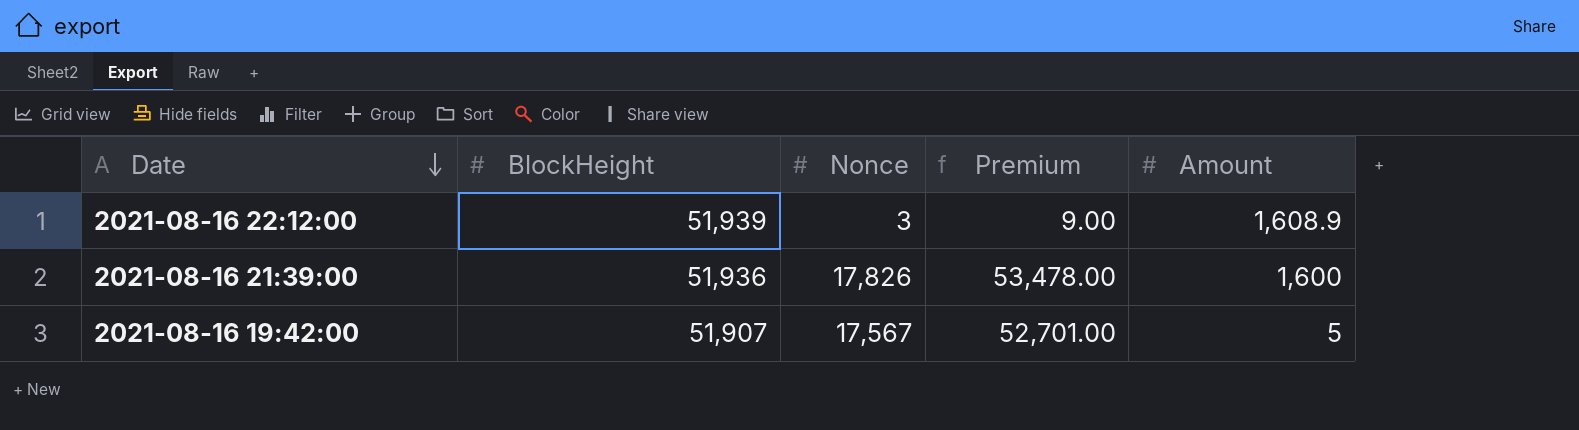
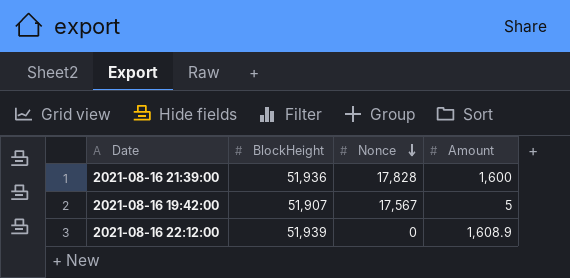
row order: Date descending -> Nonce descending
column Premium | formula: [Nonce] * 3 -> none
2021-08-16 21:39:00 | Nonce: 17,826 -> 17,828
2021-08-16 22:12:00 | Nonce: 3 -> 0

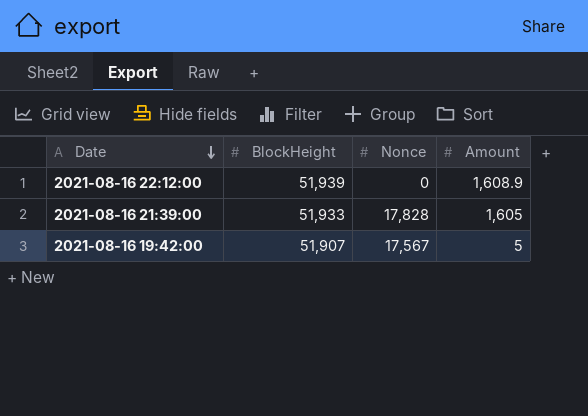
row order: Nonce descending -> Date descending
2021-08-16 21:39:00 | BlockHeight: 51,936 -> 51,933
2021-08-16 21:39:00 | Amount: 1,600 -> 1,605

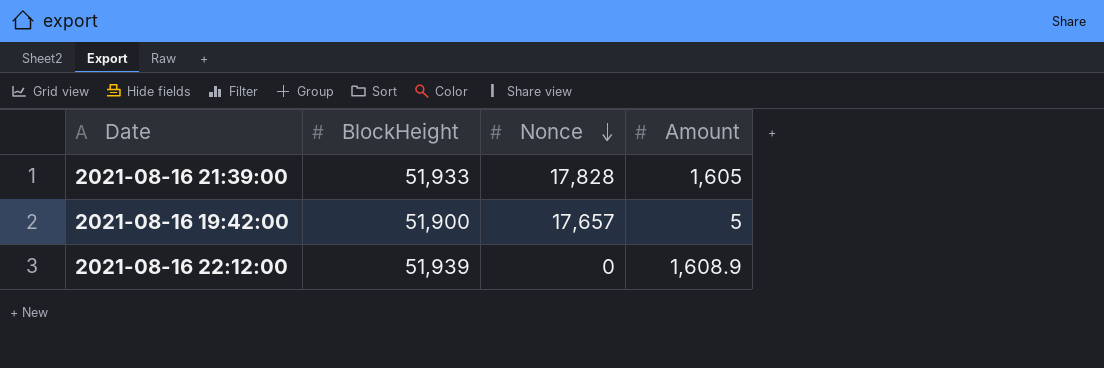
row order: Date descending -> Nonce descending
2021-08-16 19:42:00 | BlockHeight: 51,907 -> 51,900
2021-08-16 19:42:00 | Nonce: 17,567 -> 17,657

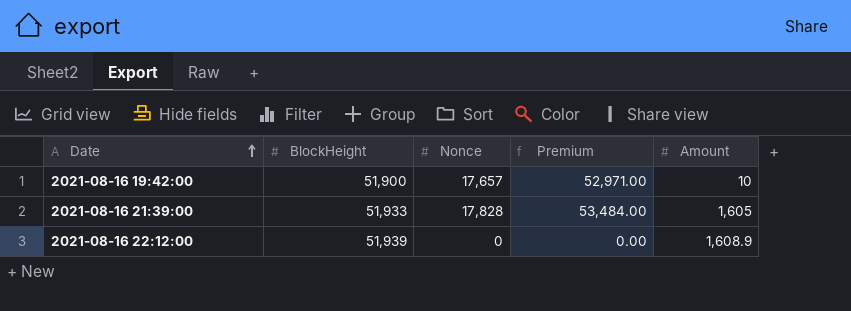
row order: Nonce descending -> Date ascending
column Premium | formula: none -> [Nonce] * 3
2021-08-16 19:42:00 | Amount: 5 -> 10

